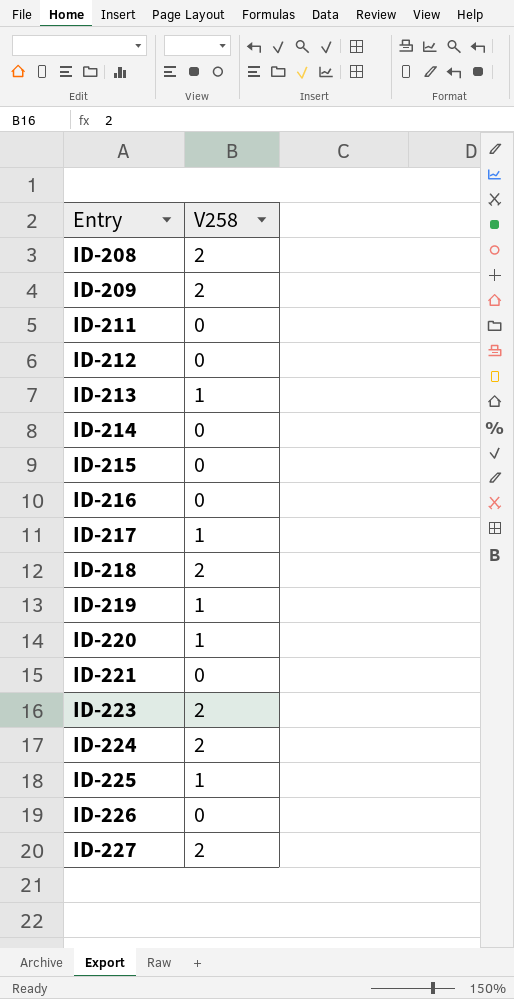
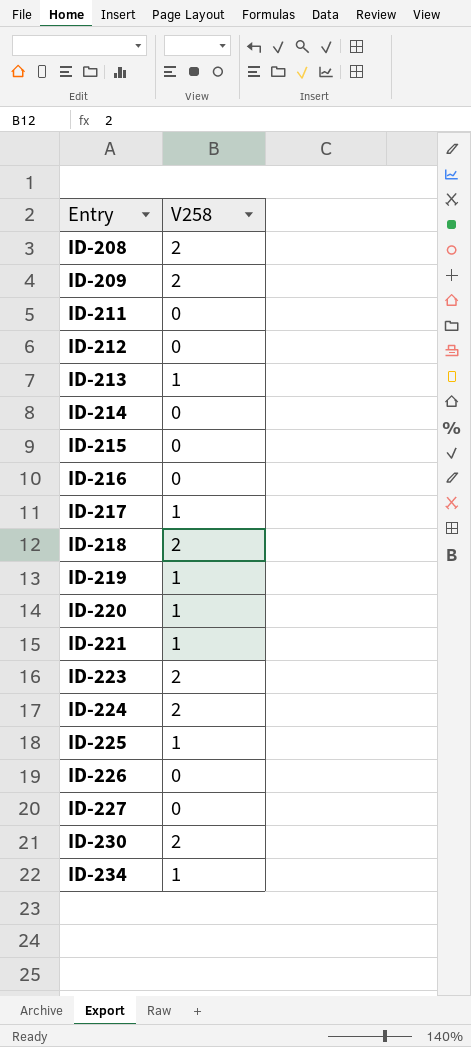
ID-221 | V258: 0 -> 1
ID-227 | V258: 2 -> 0
row ID-230: none -> 2
row ID-234: none -> 1

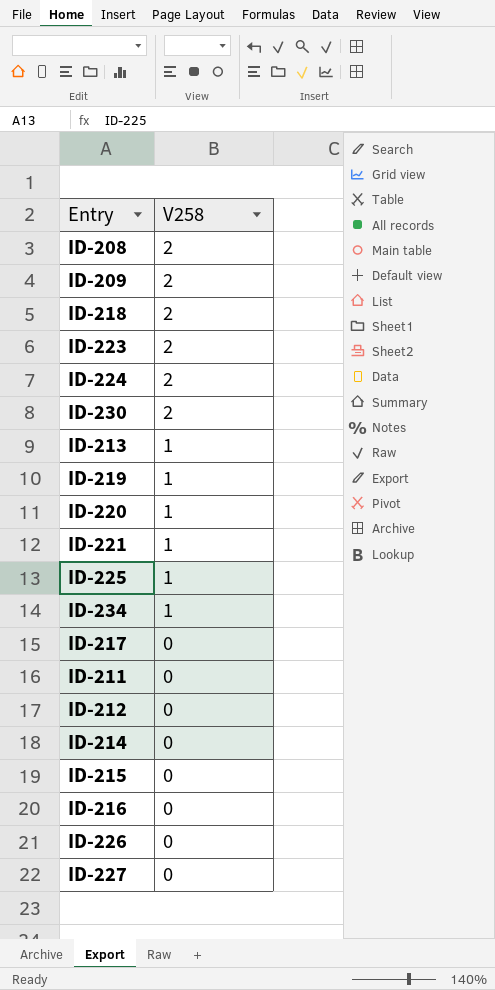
row order: Entry ascending -> V258 descending
ID-217 | V258: 1 -> 0

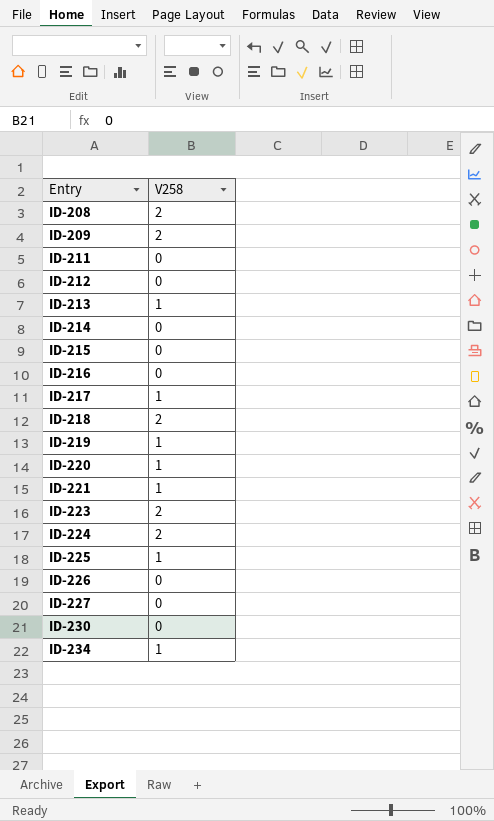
row order: V258 descending -> Entry ascending
ID-217 | V258: 0 -> 1
ID-230 | V258: 2 -> 0

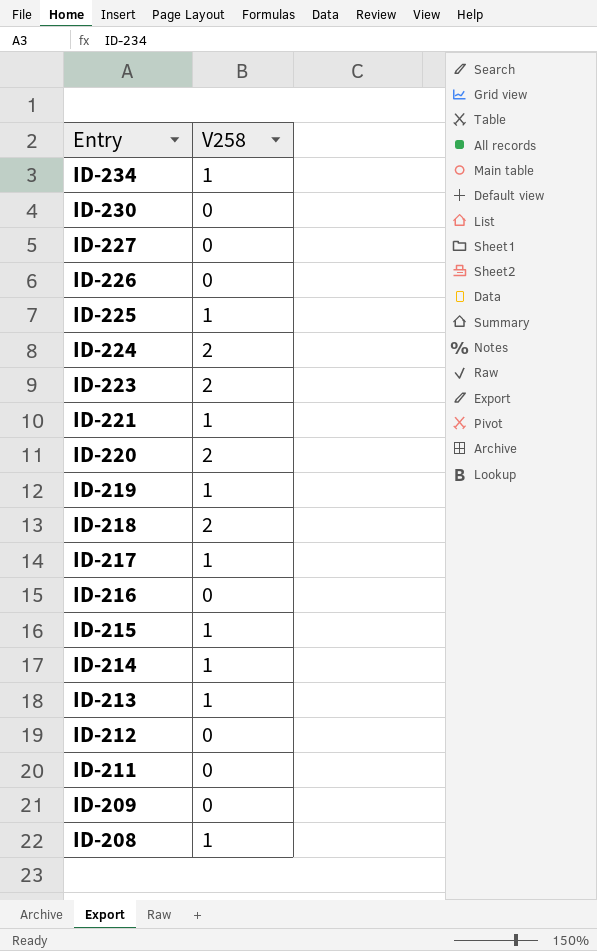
row order: Entry ascending -> Entry descending
ID-220 | V258: 1 -> 2
ID-215 | V258: 0 -> 1
ID-214 | V258: 0 -> 1
ID-209 | V258: 2 -> 0
ID-208 | V258: 2 -> 1

